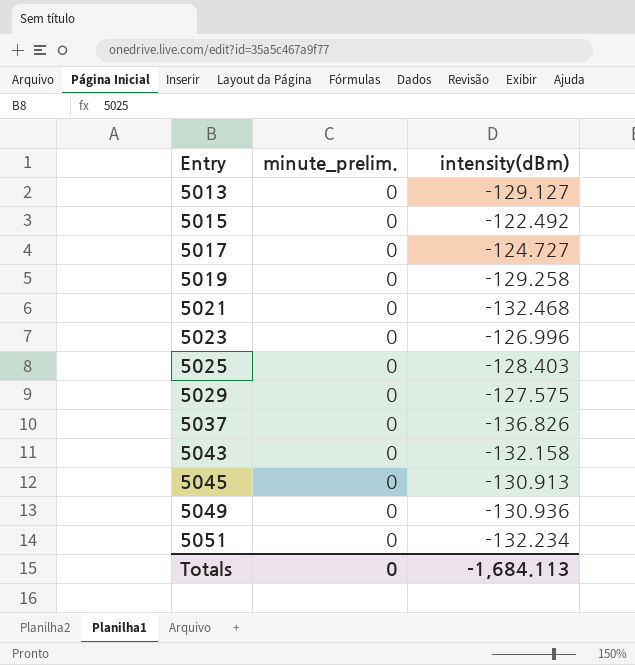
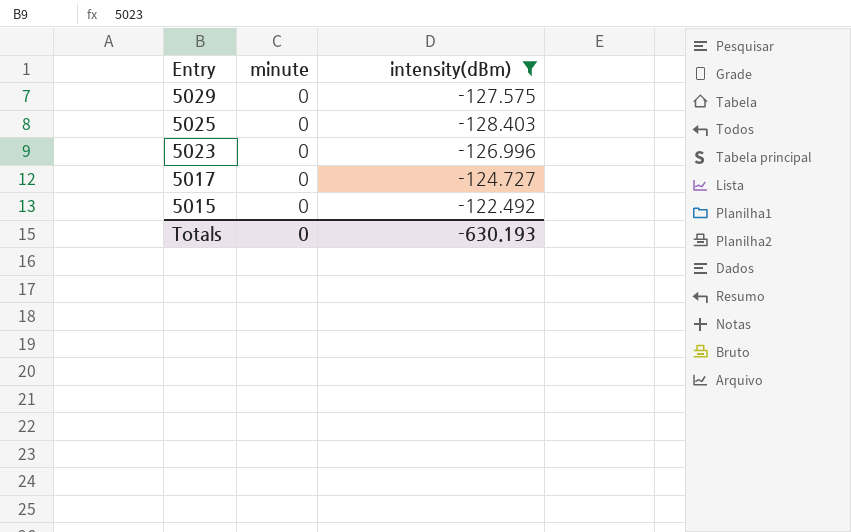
filter: none -> intensity(dBm) >= -128.403
row order: Entry ascending -> Entry descending
column name: minute_prelim. -> minute
Totals | intensity(dBm): -1,684.113 -> -630.193

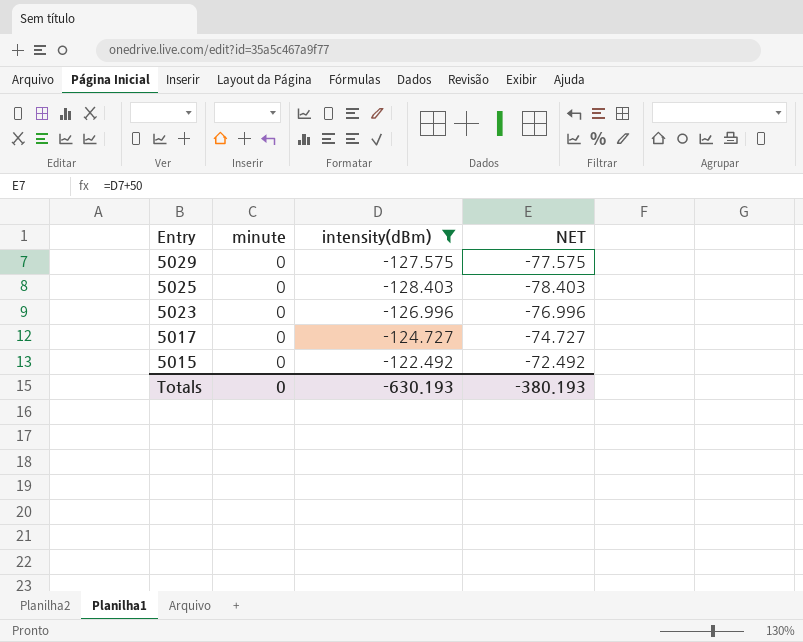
column NET | formula: none -> [intensity(dBm)] + 50

